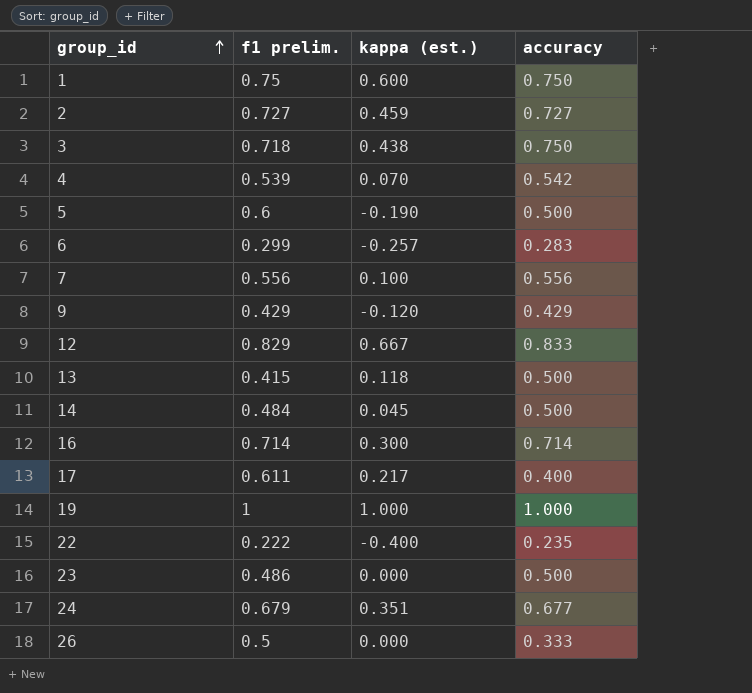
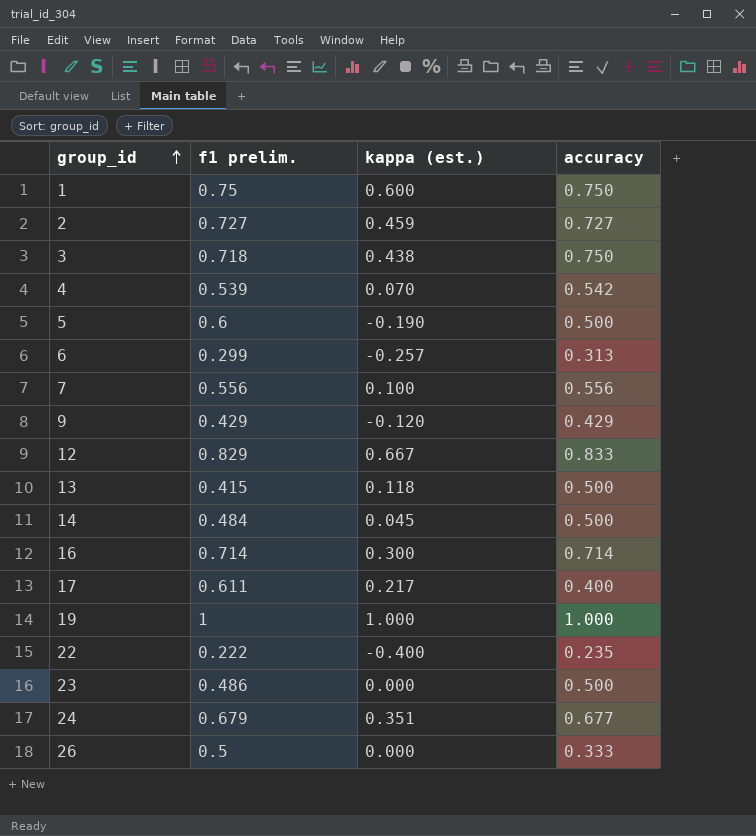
6 | accuracy: 0.283 -> 0.313

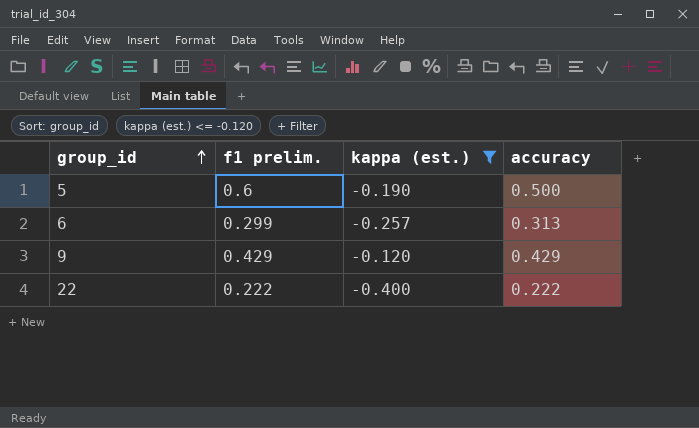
filter: none -> kappa (est.) <= -0.120
22 | accuracy: 0.235 -> 0.222

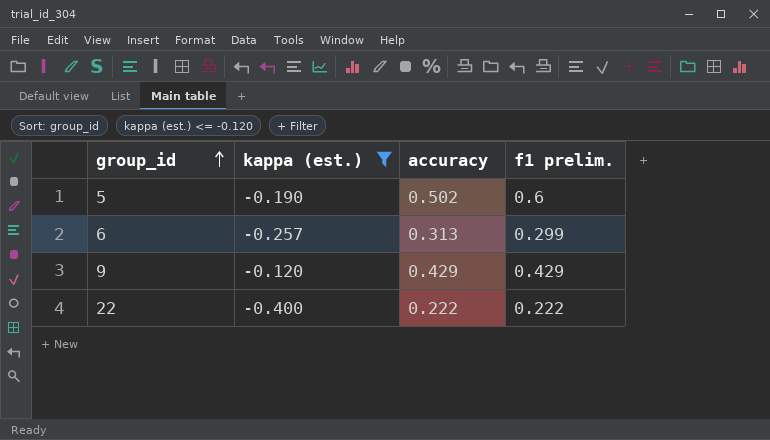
column f1 prelim. | position: 2 -> 4
5 | accuracy: 0.500 -> 0.502

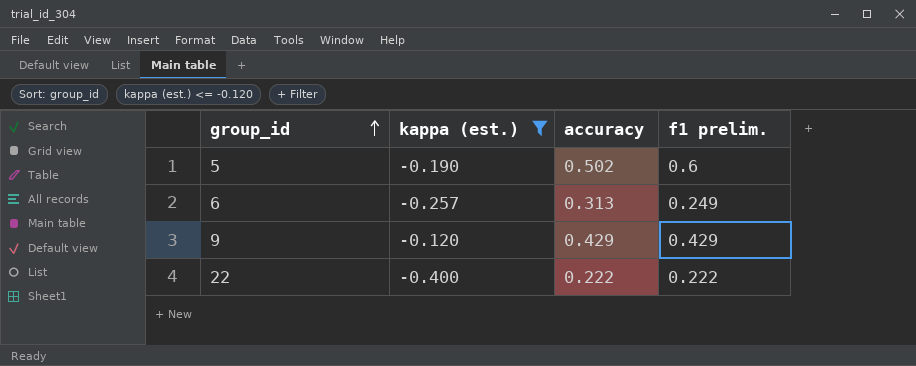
6 | f1 prelim.: 0.299 -> 0.249

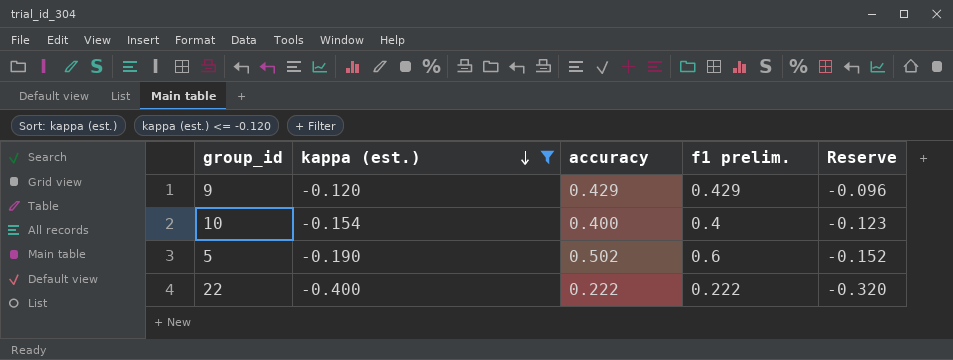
row order: group_id ascending -> kappa (est.) descending
column Reserve | formula: none -> [kappa (est.)] * 0.8
row 6: -0.257 | 0.313 | 0.249 -> none
row 10: none -> -0.154 | 0.400 | 0.4 | -0.123

